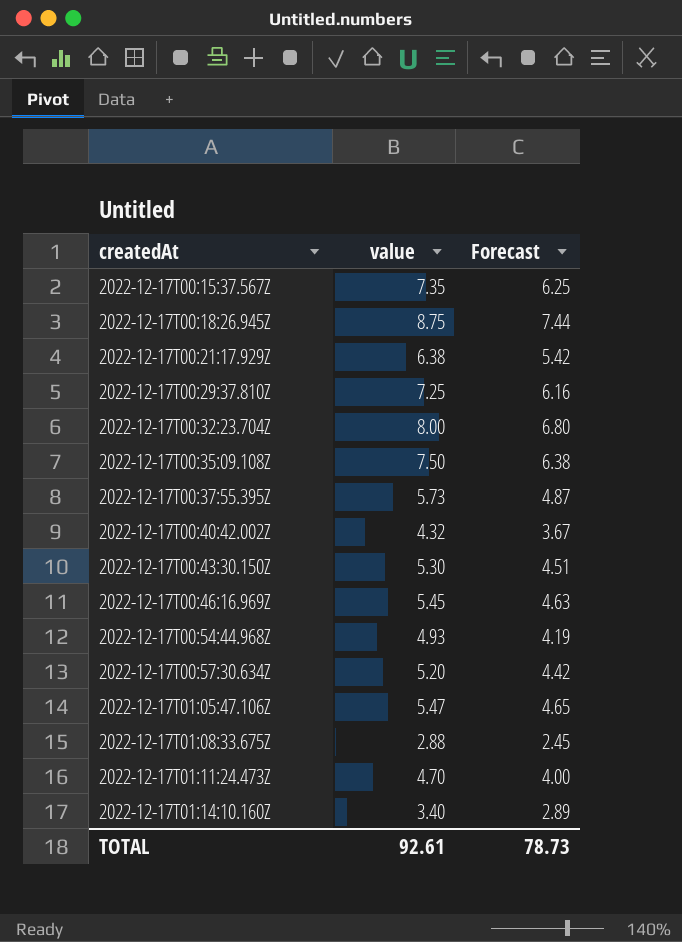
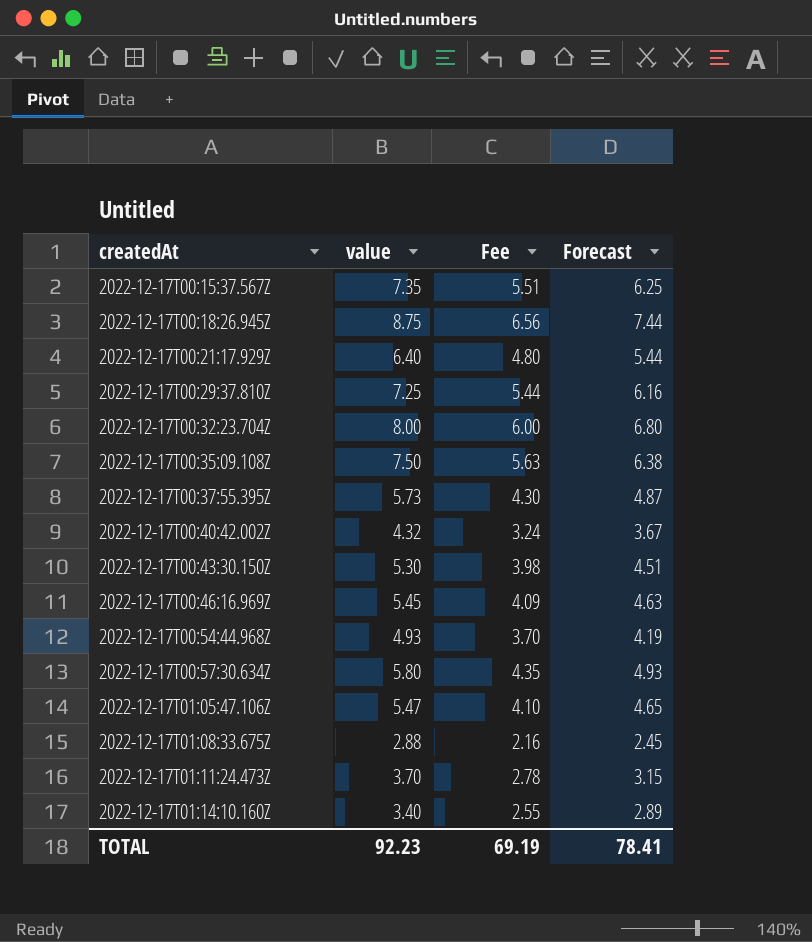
column Fee | formula: none -> [value] * 0.75
2022-12-17T00:21:17.929Z | value: 6.38 -> 6.40
2022-12-17T00:21:17.929Z | Forecast: 5.42 -> 5.44
2022-12-17T00:57:30.634Z | value: 5.20 -> 5.80
2022-12-17T00:57:30.634Z | Forecast: 4.42 -> 4.93
2022-12-17T01:11:24.473Z | value: 4.70 -> 3.70
2022-12-17T01:11:24.473Z | Forecast: 4.00 -> 3.15
TOTAL | value: 92.61 -> 92.23
TOTAL | Forecast: 78.73 -> 78.41

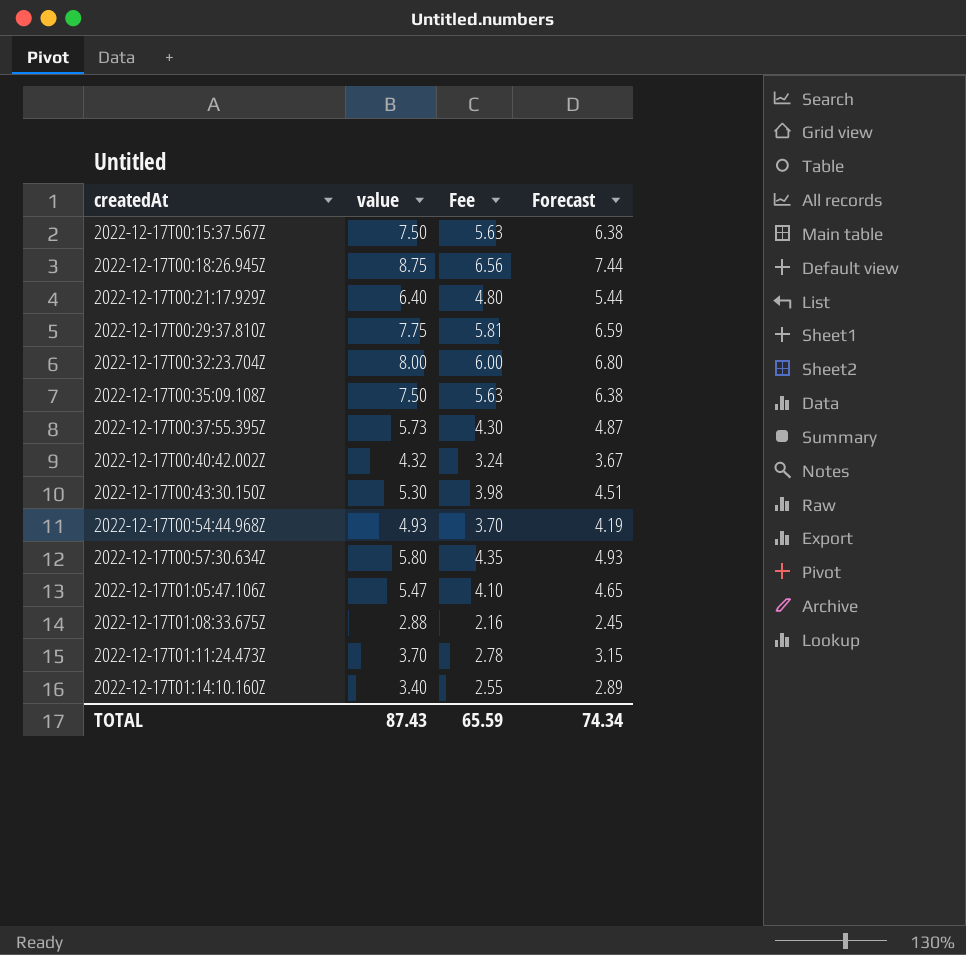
row 2022-12-17T00:46:16.969Z: 5.45 | 4.09 | 4.63 -> none
2022-12-17T00:15:37.567Z | value: 7.35 -> 7.50
2022-12-17T00:15:37.567Z | Fee: 5.51 -> 5.63
2022-12-17T00:15:37.567Z | Forecast: 6.25 -> 6.38
2022-12-17T00:29:37.810Z | value: 7.25 -> 7.75
2022-12-17T00:29:37.810Z | Fee: 5.44 -> 5.81
2022-12-17T00:29:37.810Z | Forecast: 6.16 -> 6.59
TOTAL | value: 92.23 -> 87.43
TOTAL | Fee: 69.19 -> 65.59
TOTAL | Forecast: 78.41 -> 74.34

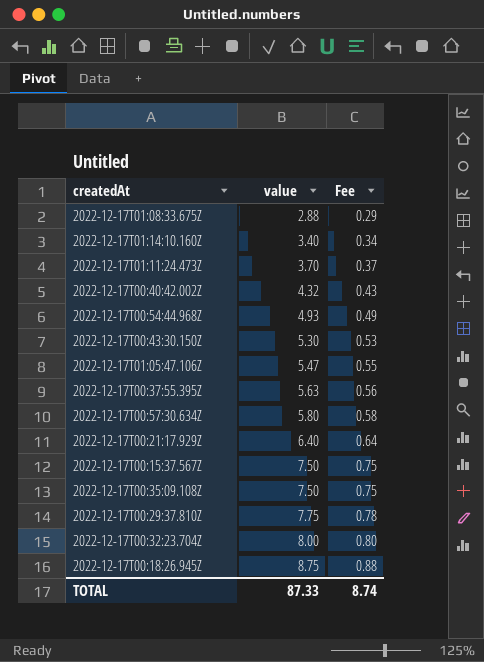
row order: createdAt ascending -> value ascending
column Forecast | formula: [value] * 0.85 -> none
column Fee | formula: [value] * 0.75 -> [value] * 0.1
2022-12-17T00:37:55.395Z | value: 5.73 -> 5.63
TOTAL | value: 87.43 -> 87.33
TOTAL | Fee: 65.59 -> 8.74

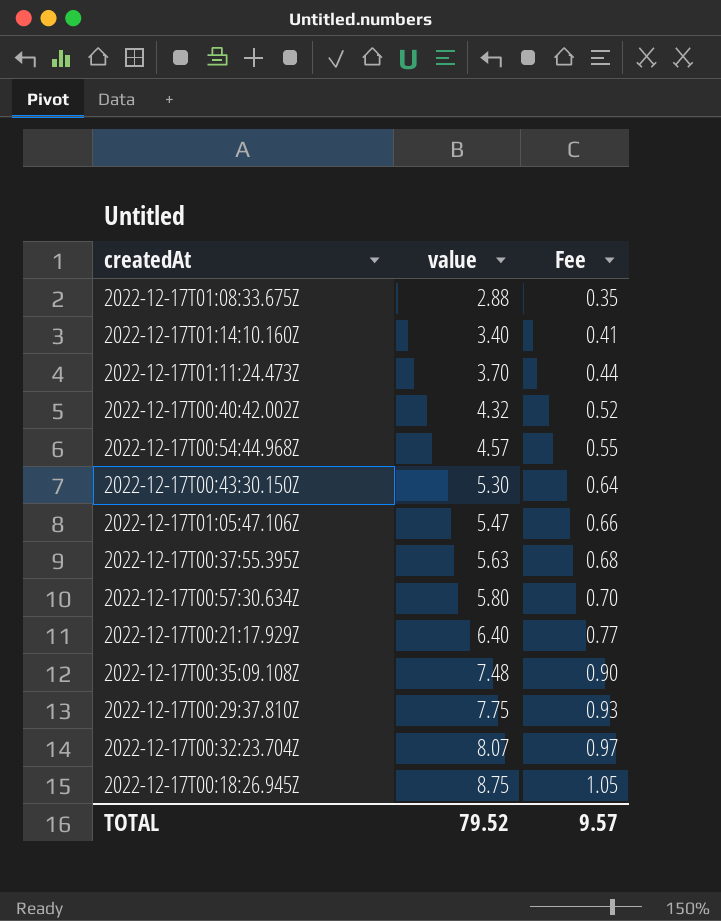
column Fee | formula: [value] * 0.1 -> [value] * 0.12
row 2022-12-17T00:15:37.567Z: 7.50 | 0.75 -> none
2022-12-17T00:54:44.968Z | value: 4.93 -> 4.57
2022-12-17T00:35:09.108Z | value: 7.50 -> 7.48
2022-12-17T00:32:23.704Z | value: 8.00 -> 8.07
TOTAL | value: 87.33 -> 79.52
TOTAL | Fee: 8.74 -> 9.57

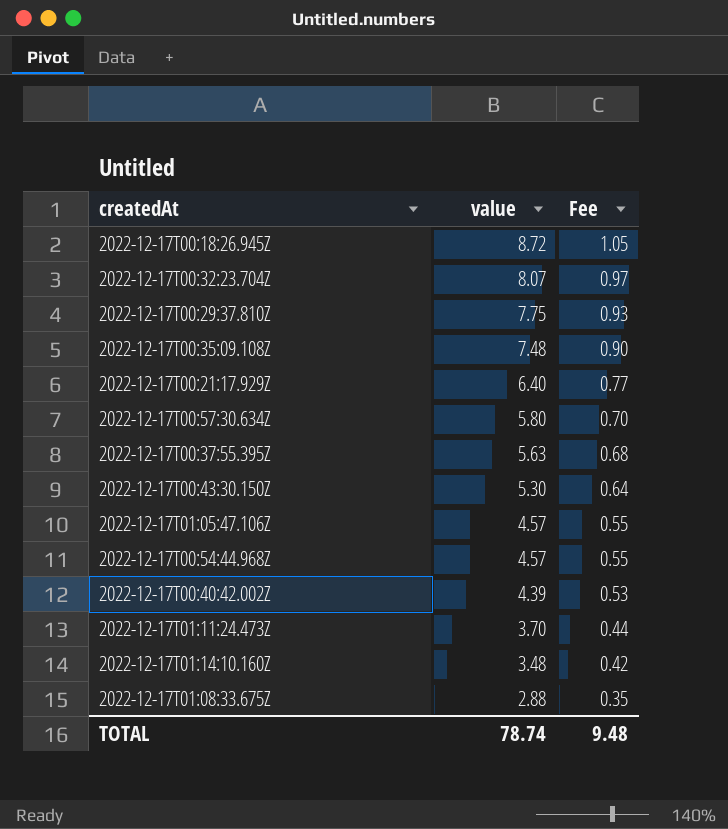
row order: value ascending -> value descending
2022-12-17T00:18:26.945Z | value: 8.75 -> 8.72
2022-12-17T01:05:47.106Z | value: 5.47 -> 4.57
2022-12-17T01:05:47.106Z | Fee: 0.66 -> 0.55
2022-12-17T00:40:42.002Z | value: 4.32 -> 4.39
2022-12-17T00:40:42.002Z | Fee: 0.52 -> 0.53
2022-12-17T01:14:10.160Z | value: 3.40 -> 3.48
2022-12-17T01:14:10.160Z | Fee: 0.41 -> 0.42
TOTAL | value: 79.52 -> 78.74
TOTAL | Fee: 9.57 -> 9.48

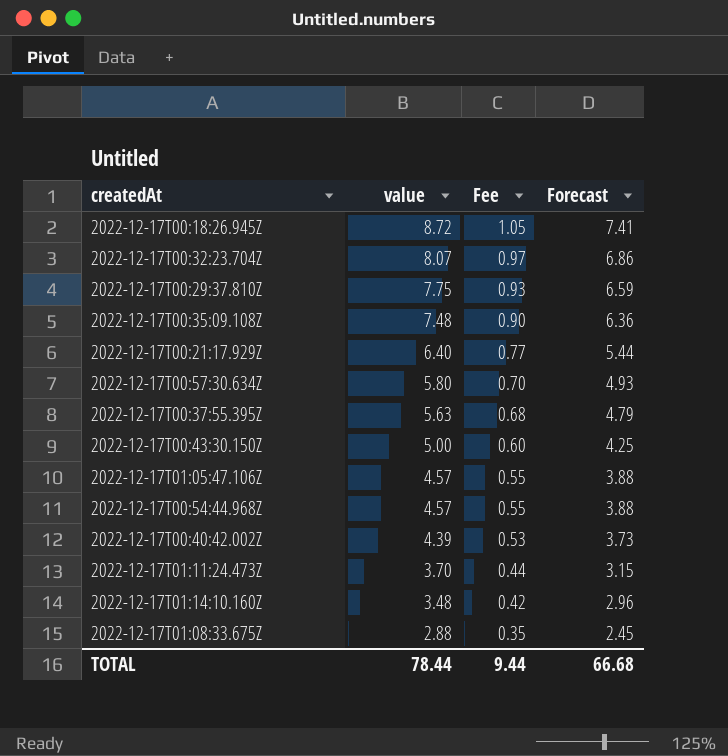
column Forecast | formula: none -> [value] * 0.85
2022-12-17T00:43:30.150Z | value: 5.30 -> 5.00
2022-12-17T00:43:30.150Z | Fee: 0.64 -> 0.60
TOTAL | value: 78.74 -> 78.44
TOTAL | Fee: 9.48 -> 9.44

